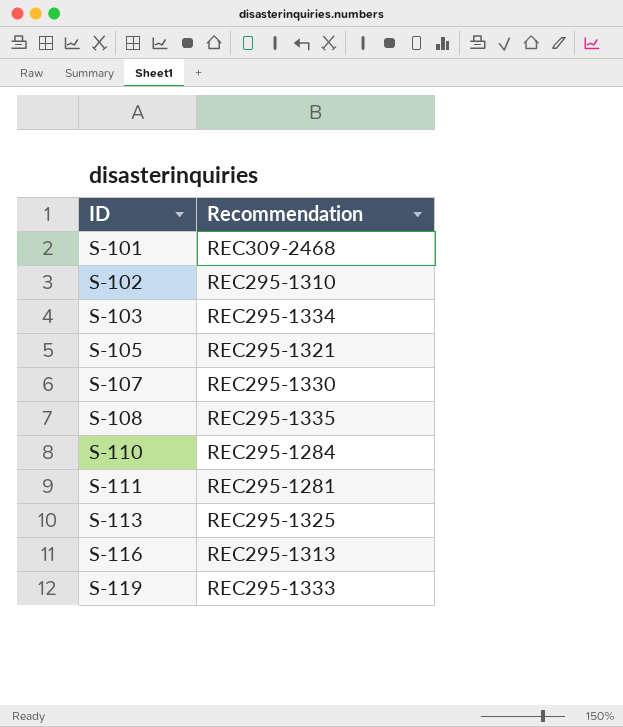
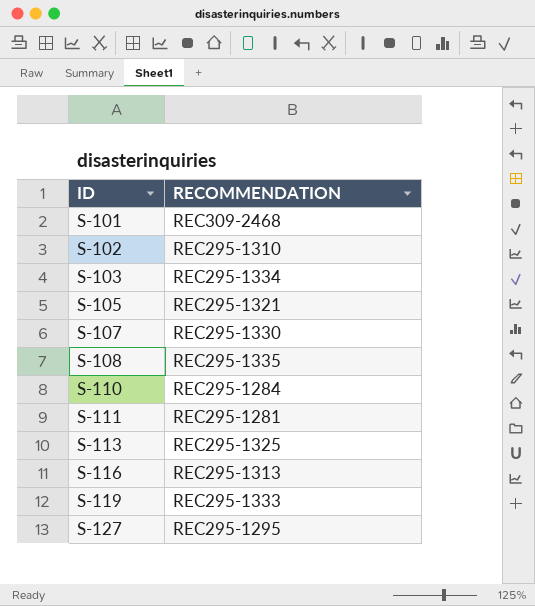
column name: Recommendation -> RECOMMENDATION
row S-127: none -> REC295-1295

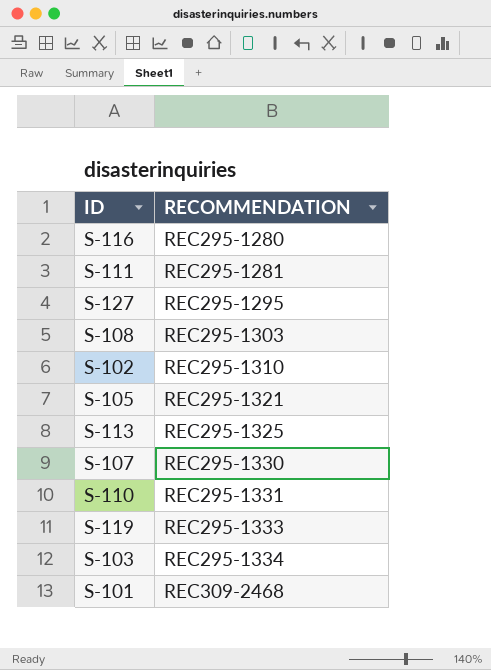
row order: ID ascending -> RECOMMENDATION ascending
S-116 | RECOMMENDATION: REC295-1313 -> REC295-1280
S-108 | RECOMMENDATION: REC295-1335 -> REC295-1303
S-110 | RECOMMENDATION: REC295-1284 -> REC295-1331

